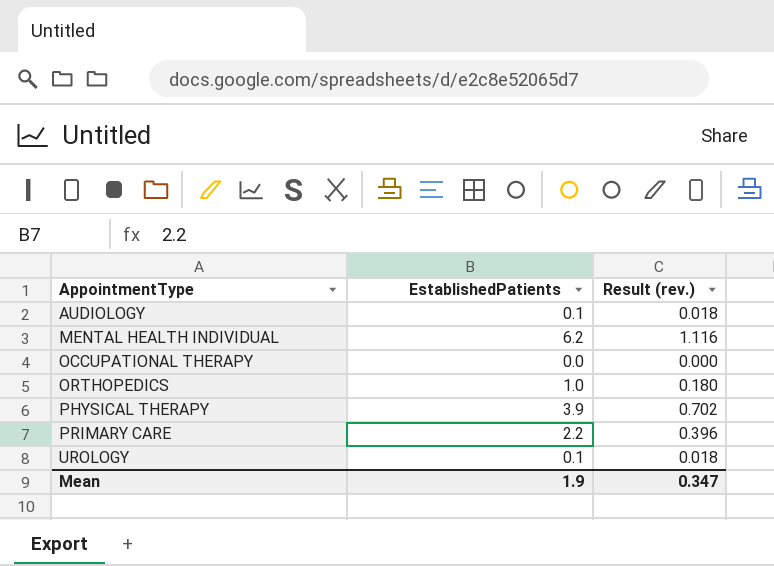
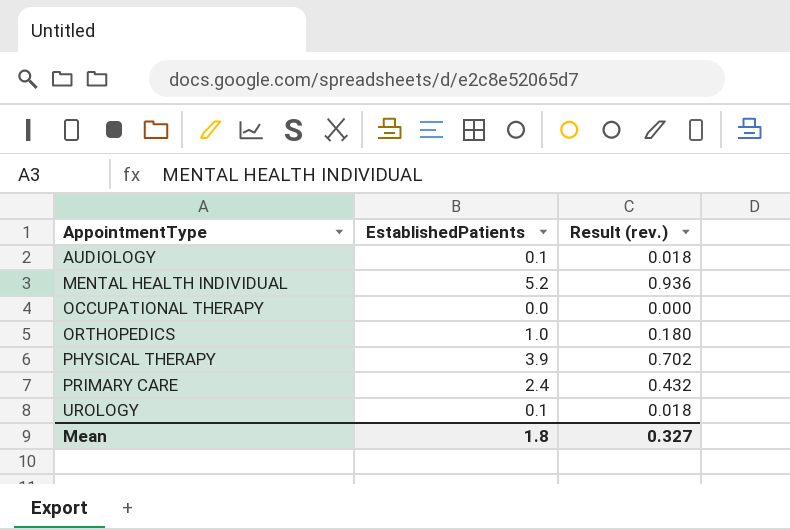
MENTAL HEALTH INDIVIDUAL | EstablishedPatients: 6.2 -> 5.2
MENTAL HEALTH INDIVIDUAL | Result (rev.): 1.116 -> 0.936
PRIMARY CARE | EstablishedPatients: 2.2 -> 2.4
PRIMARY CARE | Result (rev.): 0.396 -> 0.432
Mean | EstablishedPatients: 1.9 -> 1.8
Mean | Result (rev.): 0.347 -> 0.327

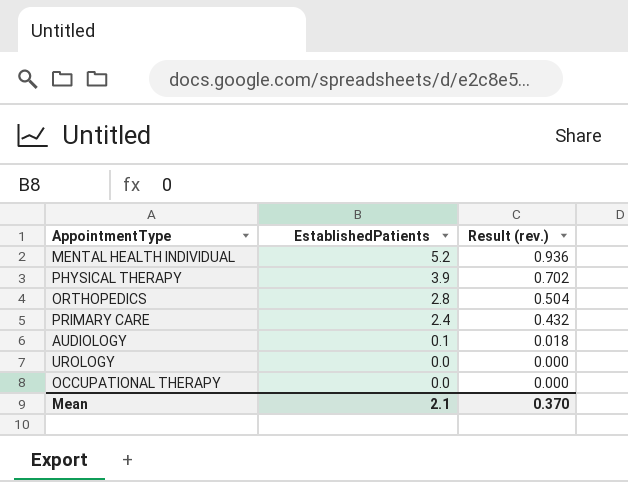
row order: AppointmentType ascending -> EstablishedPatients descending
ORTHOPEDICS | EstablishedPatients: 1.0 -> 2.8
ORTHOPEDICS | Result (rev.): 0.180 -> 0.504
UROLOGY | EstablishedPatients: 0.1 -> 0.0
UROLOGY | Result (rev.): 0.018 -> 0.000
Mean | EstablishedPatients: 1.8 -> 2.1
Mean | Result (rev.): 0.327 -> 0.370

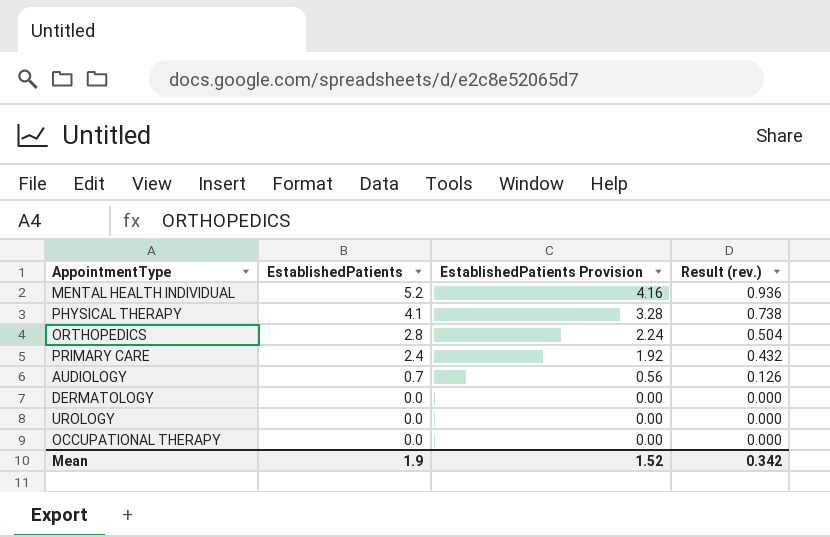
column EstablishedPatients Provision | formula: none -> [EstablishedPatients] * 0.8
PHYSICAL THERAPY | EstablishedPatients: 3.9 -> 4.1
PHYSICAL THERAPY | Result (rev.): 0.702 -> 0.738
AUDIOLOGY | EstablishedPatients: 0.1 -> 0.7
AUDIOLOGY | Result (rev.): 0.018 -> 0.126
row DERMATOLOGY: none -> 0.0 | 0.00 | 0.000
Mean | EstablishedPatients: 2.1 -> 1.9
Mean | Result (rev.): 0.370 -> 0.342

